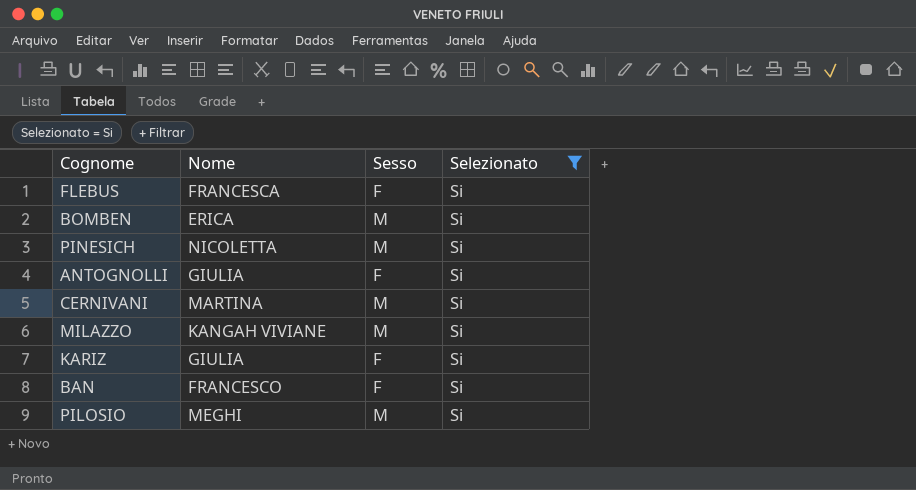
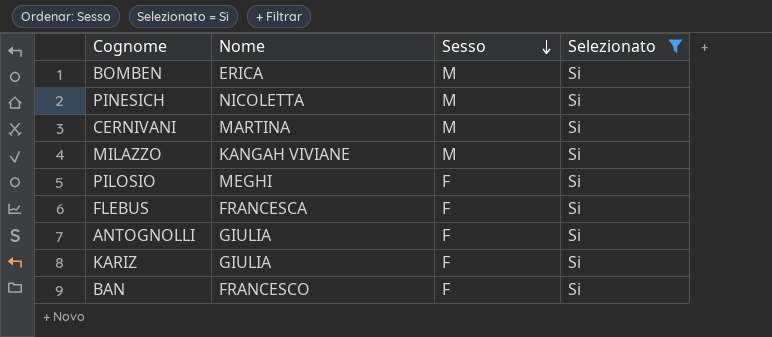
row order: none -> Sesso descending
PILOSIO | Sesso: M -> F

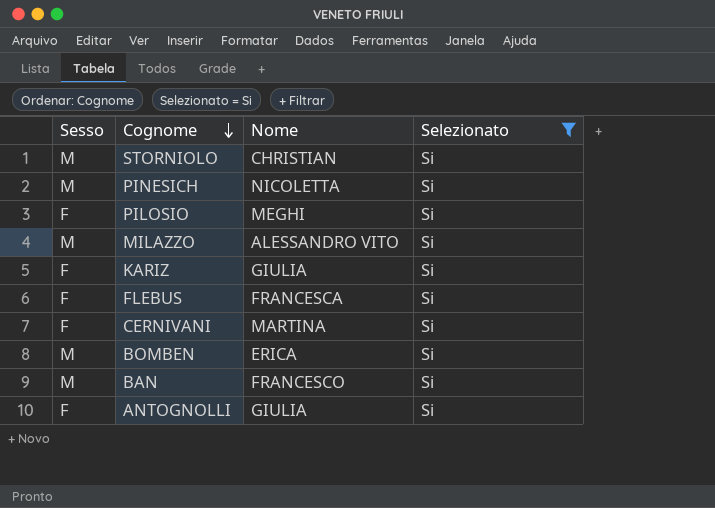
row order: Sesso descending -> Cognome descending
column Sesso | position: 3 -> 1
row STORNIOLO: none -> M | CHRISTIAN | Si
MILAZZO | Nome: KANGAH VIVIANE -> ALESSANDRO VITO
CERNIVANI | Sesso: M -> F
BAN | Sesso: F -> M

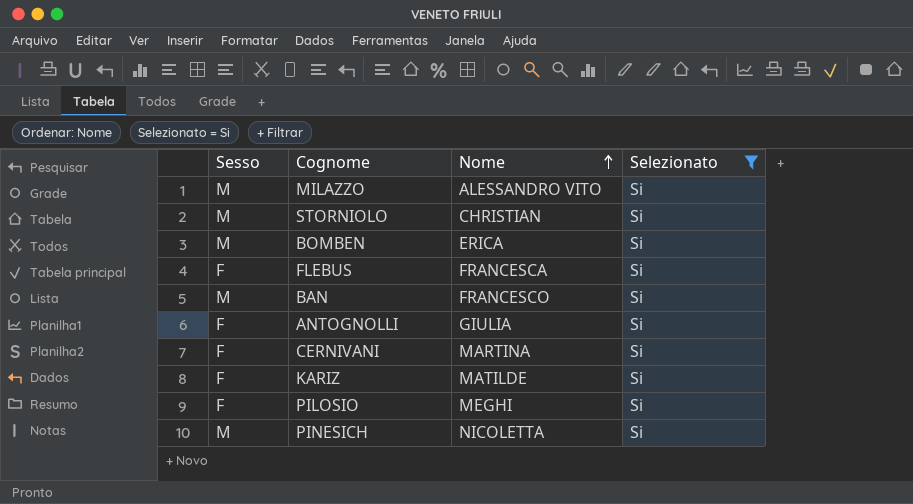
row order: Cognome descending -> Nome ascending
KARIZ | Nome: GIULIA -> MATILDE

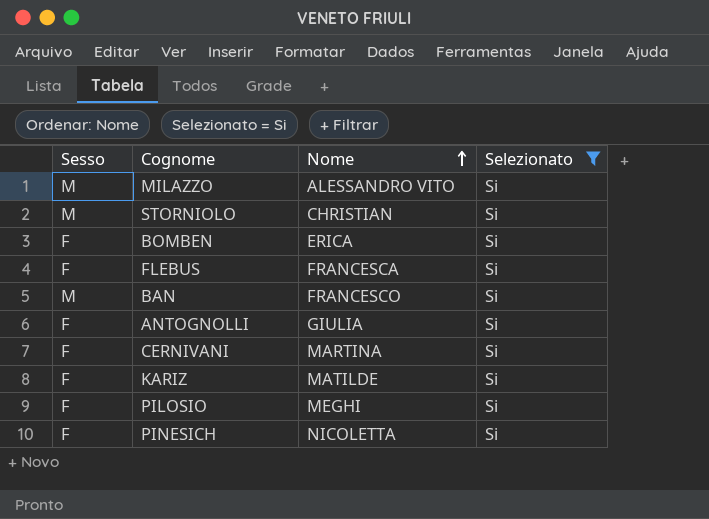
BOMBEN | Sesso: M -> F
PINESICH | Sesso: M -> F

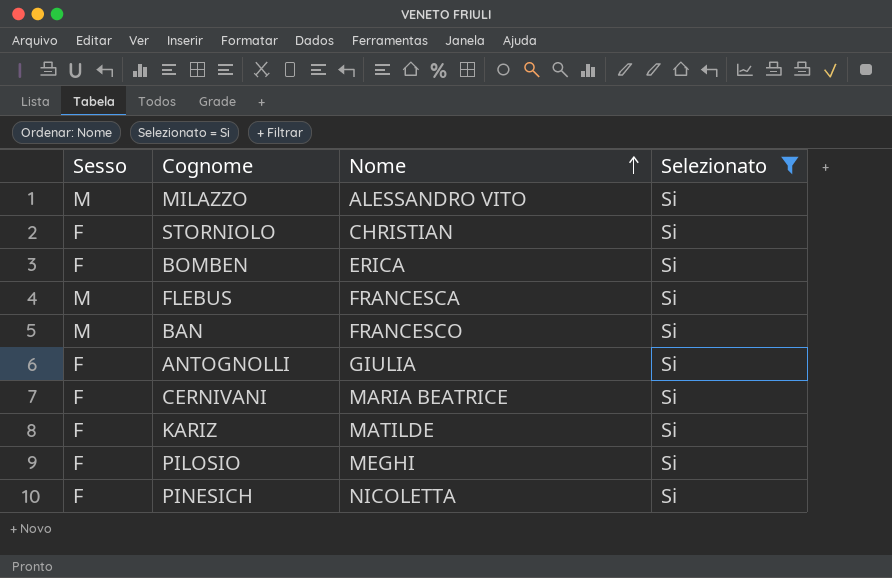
STORNIOLO | Sesso: M -> F
FLEBUS | Sesso: F -> M
CERNIVANI | Nome: MARTINA -> MARIA BEATRICE

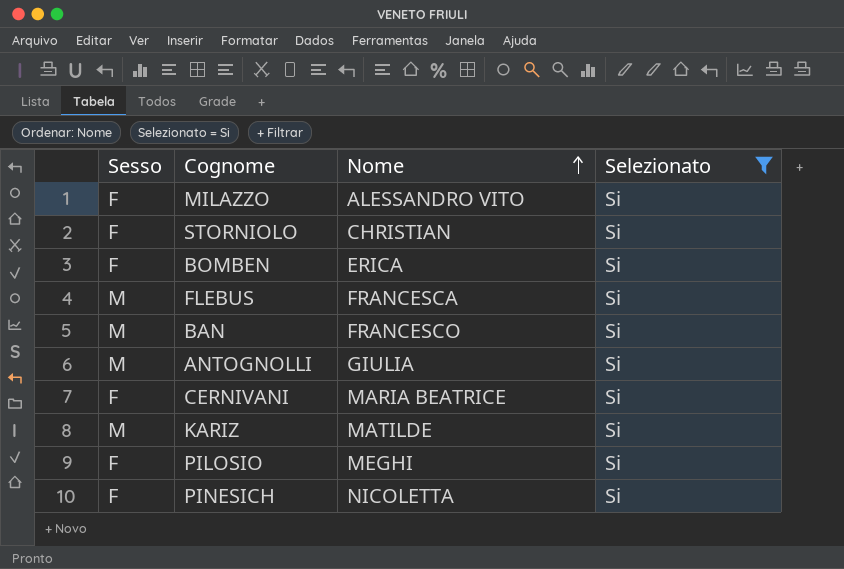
MILAZZO | Sesso: M -> F
ANTOGNOLLI | Sesso: F -> M
KARIZ | Sesso: F -> M

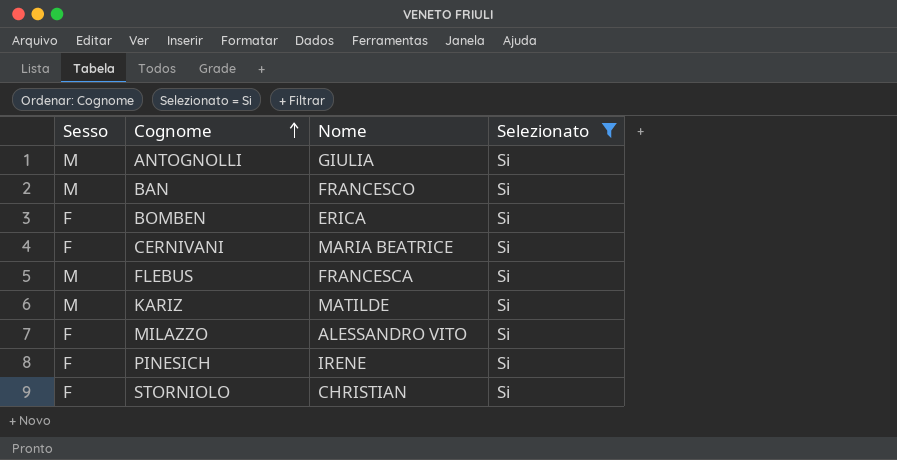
row order: Nome ascending -> Cognome ascending
row PILOSIO: F | MEGHI | Si -> none
PINESICH | Nome: NICOLETTA -> IRENE

